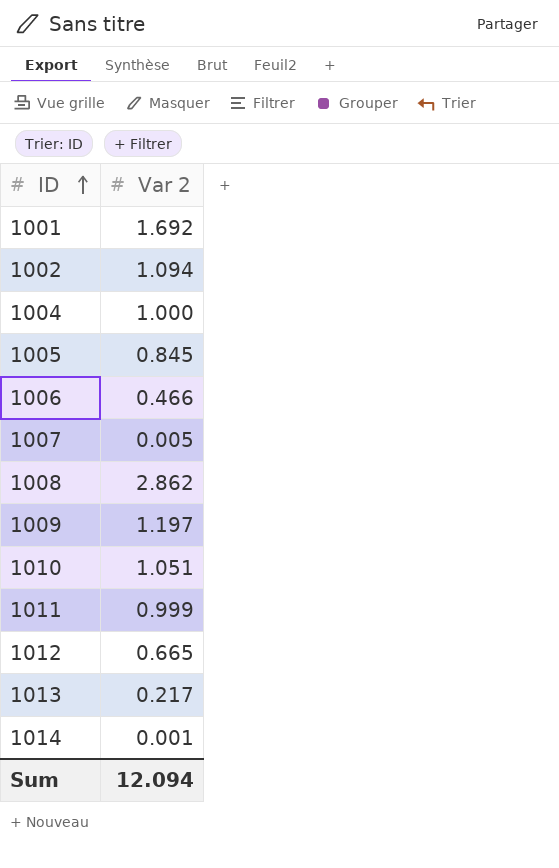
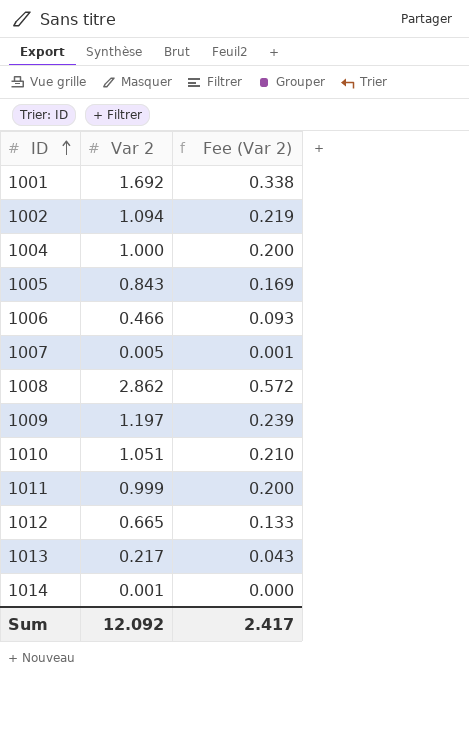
column Fee (Var 2) | formula: none -> [Var 2] * 0.2
1005 | Var 2: 0.845 -> 0.843
Sum | Var 2: 12.094 -> 12.092

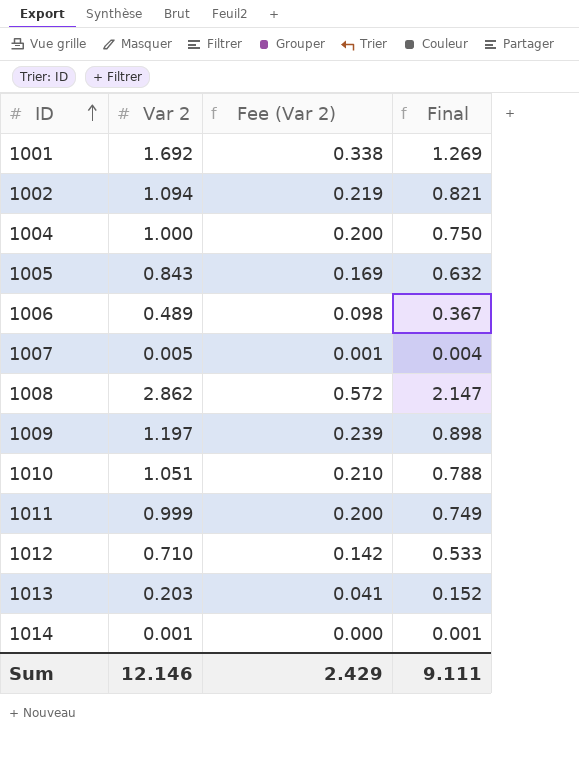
column Final | formula: none -> [Var 2] * 0.75
1006 | Var 2: 0.466 -> 0.489
1006 | Fee (Var 2): 0.093 -> 0.098
1012 | Var 2: 0.665 -> 0.710
1012 | Fee (Var 2): 0.133 -> 0.142
1013 | Var 2: 0.217 -> 0.203
1013 | Fee (Var 2): 0.043 -> 0.041
Sum | Var 2: 12.092 -> 12.146
Sum | Fee (Var 2): 2.417 -> 2.429

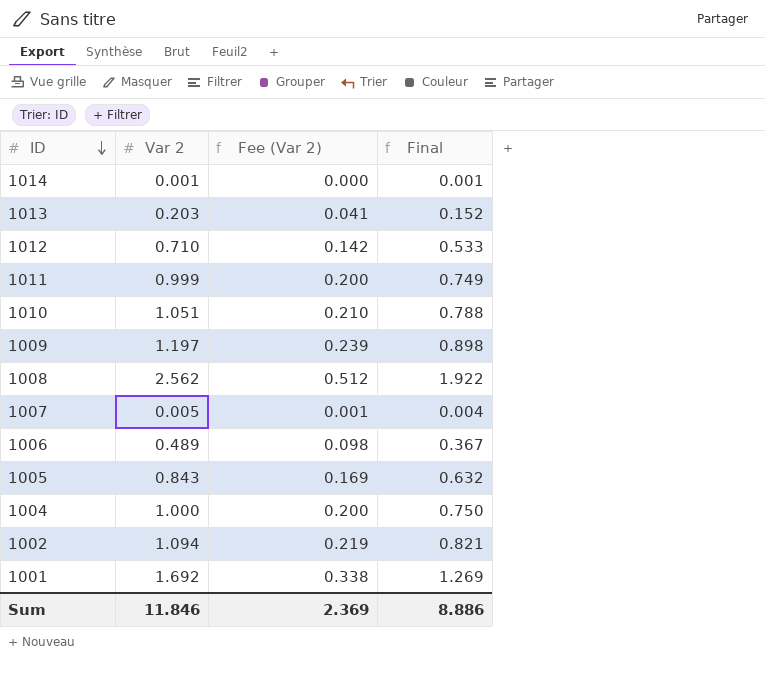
row order: ID ascending -> ID descending
1008 | Var 2: 2.862 -> 2.562
1008 | Fee (Var 2): 0.572 -> 0.512
1008 | Final: 2.147 -> 1.922
Sum | Var 2: 12.146 -> 11.846
Sum | Fee (Var 2): 2.429 -> 2.369
Sum | Final: 9.111 -> 8.886

